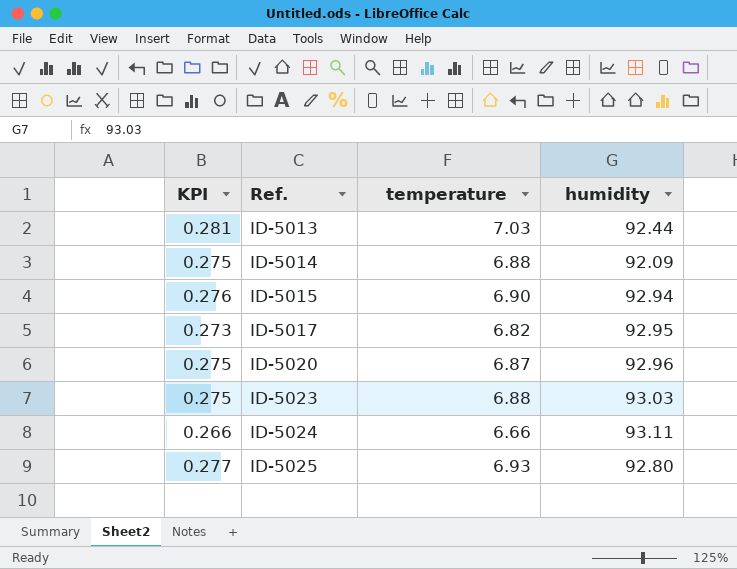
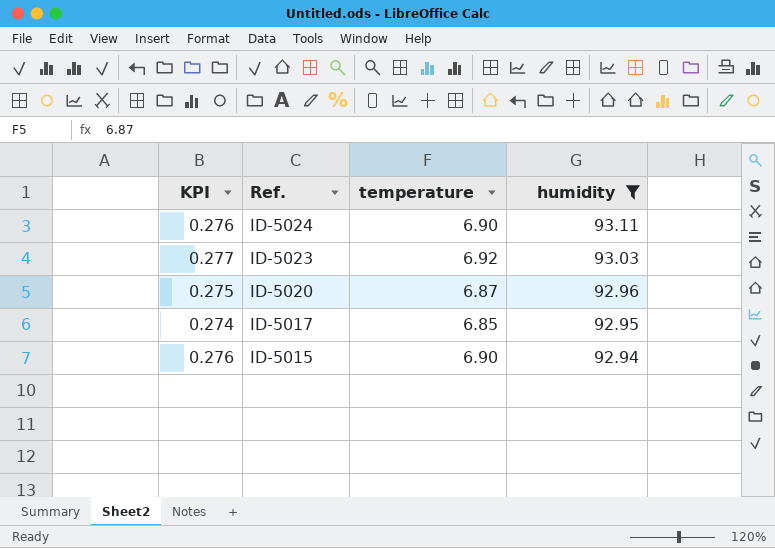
filter: none -> humidity >= 92.94
row order: Ref. ascending -> Ref. descending
ID-5024 | KPI: 0.266 -> 0.276
ID-5024 | temperature: 6.66 -> 6.90
ID-5023 | KPI: 0.275 -> 0.277
ID-5023 | temperature: 6.88 -> 6.92
ID-5017 | KPI: 0.273 -> 0.274
ID-5017 | temperature: 6.82 -> 6.85

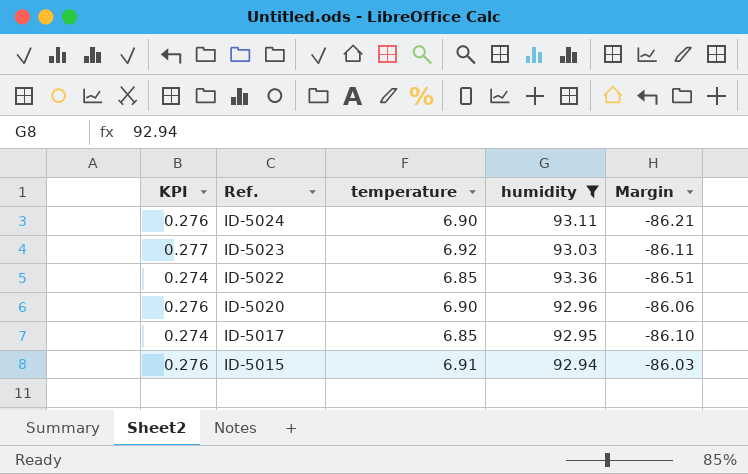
column Margin | formula: none -> [temperature] - [humidity]
row ID-5022: none -> 0.274 | 6.85 | 93.36 | -86.51
ID-5020 | KPI: 0.275 -> 0.276
ID-5020 | temperature: 6.87 -> 6.90
ID-5015 | temperature: 6.90 -> 6.91

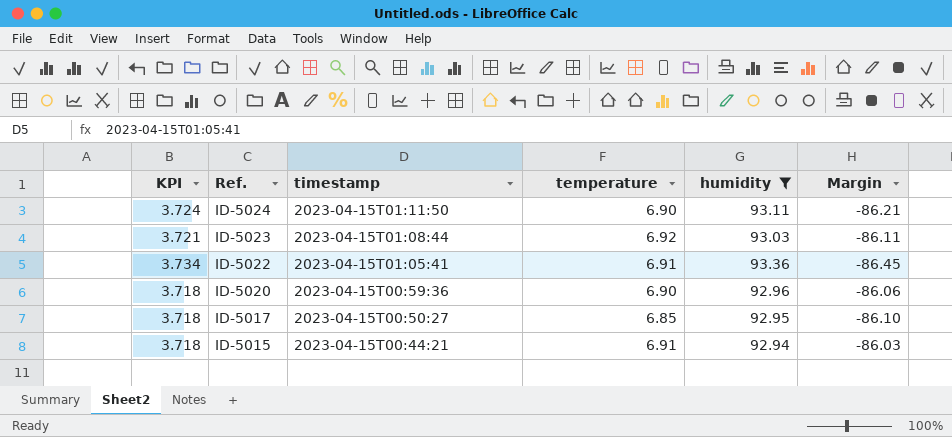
column KPI | formula: [temperature] * 0.04 -> [humidity] * 0.04
column timestamp | position: none -> 3
ID-5022 | temperature: 6.85 -> 6.91
ID-5022 | Margin: -86.51 -> -86.45

